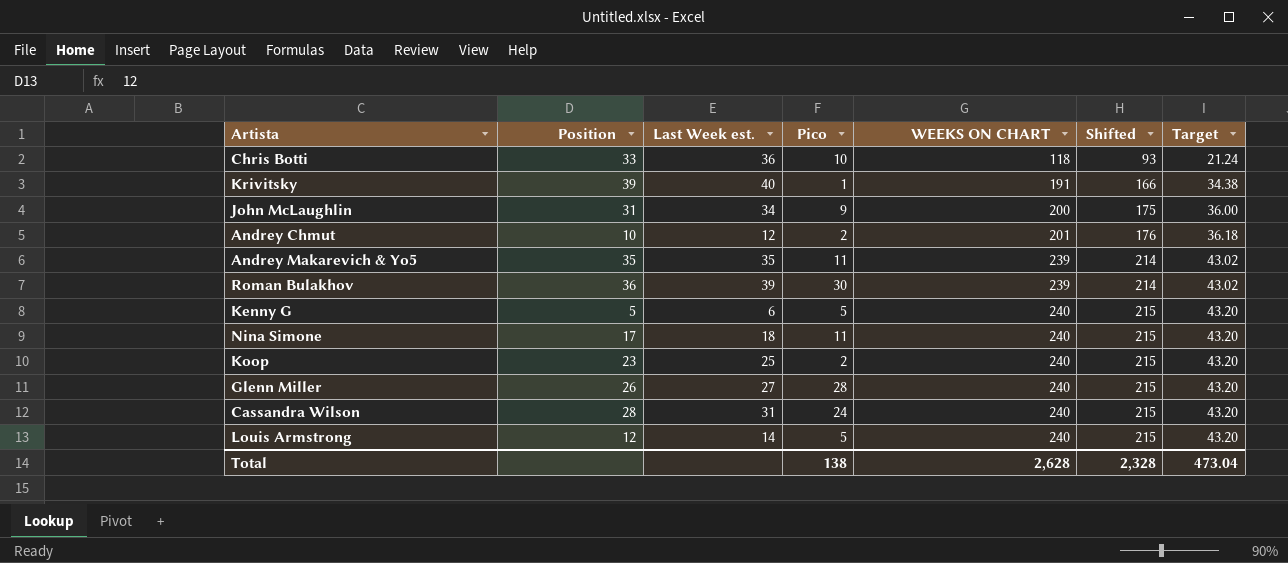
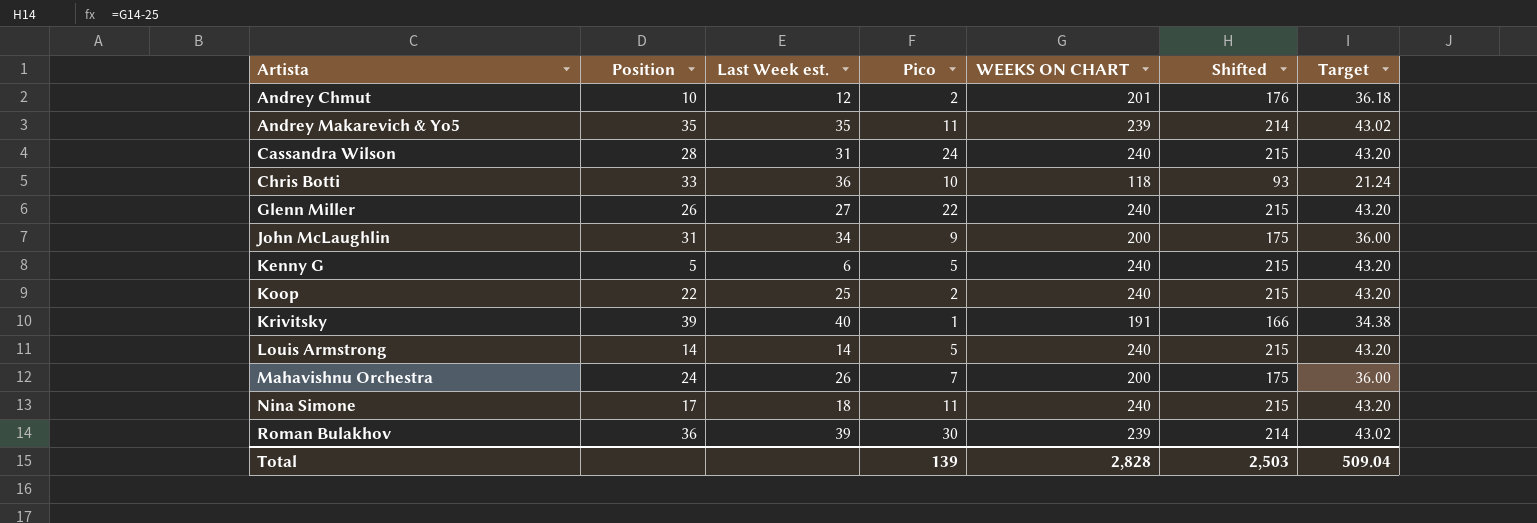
row order: WEEKS ON CHART ascending -> Artista ascending
Glenn Miller | Pico: 28 -> 22
Koop | Position: 23 -> 22
Louis Armstrong | Position: 12 -> 14
row Mahavishnu Orchestra: none -> 24 | 26 | 7 | 200 | 175 | 36.00
Total | Pico: 138 -> 139
Total | WEEKS ON CHART: 2,628 -> 2,828
Total | Shifted: 2,328 -> 2,503
Total | Target: 473.04 -> 509.04

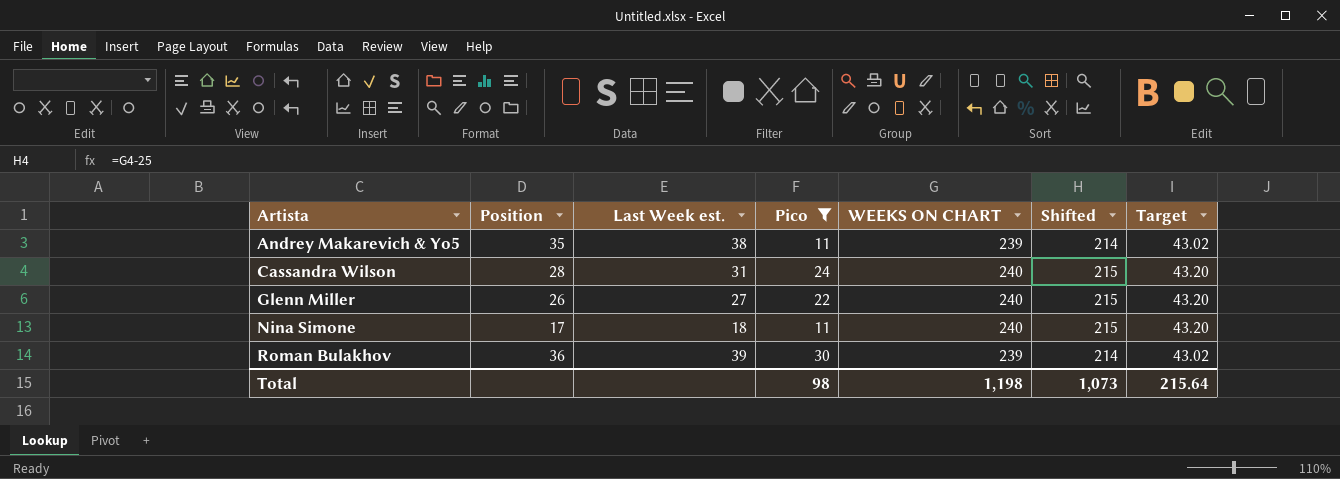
filter: none -> Pico >= 11
Andrey Makarevich & Yo5 | Last Week est.: 35 -> 38
Total | Pico: 139 -> 98
Total | WEEKS ON CHART: 2,828 -> 1,198
Total | Shifted: 2,503 -> 1,073
Total | Target: 509.04 -> 215.64

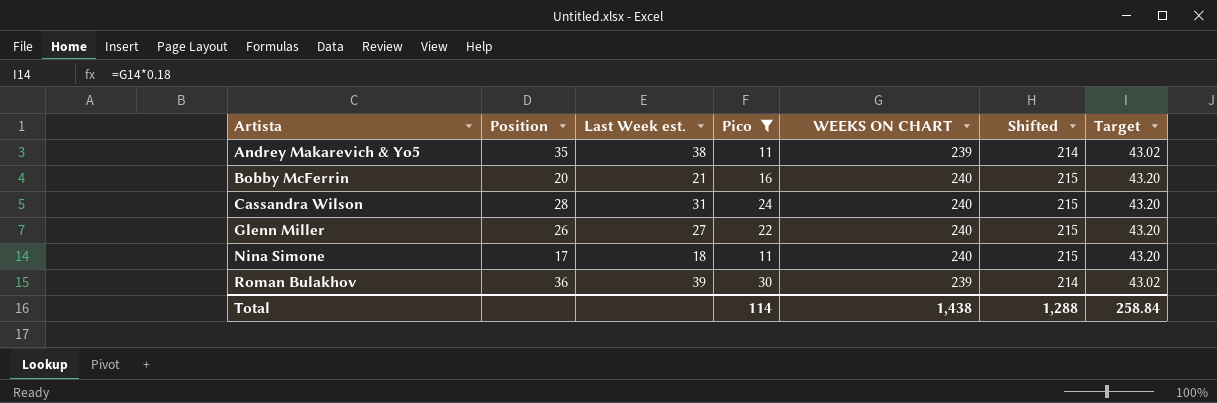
row Bobby McFerrin: none -> 20 | 21 | 16 | 240 | 215 | 43.20
Total | Pico: 98 -> 114
Total | WEEKS ON CHART: 1,198 -> 1,438
Total | Shifted: 1,073 -> 1,288
Total | Target: 215.64 -> 258.84

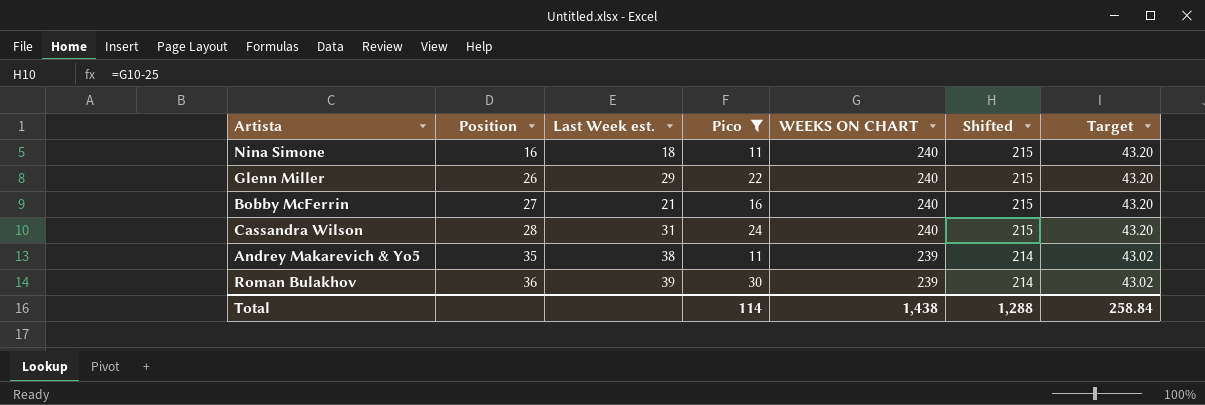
row order: Artista ascending -> Position ascending
Nina Simone | Position: 17 -> 16
Glenn Miller | Last Week est.: 27 -> 29
Bobby McFerrin | Position: 20 -> 27

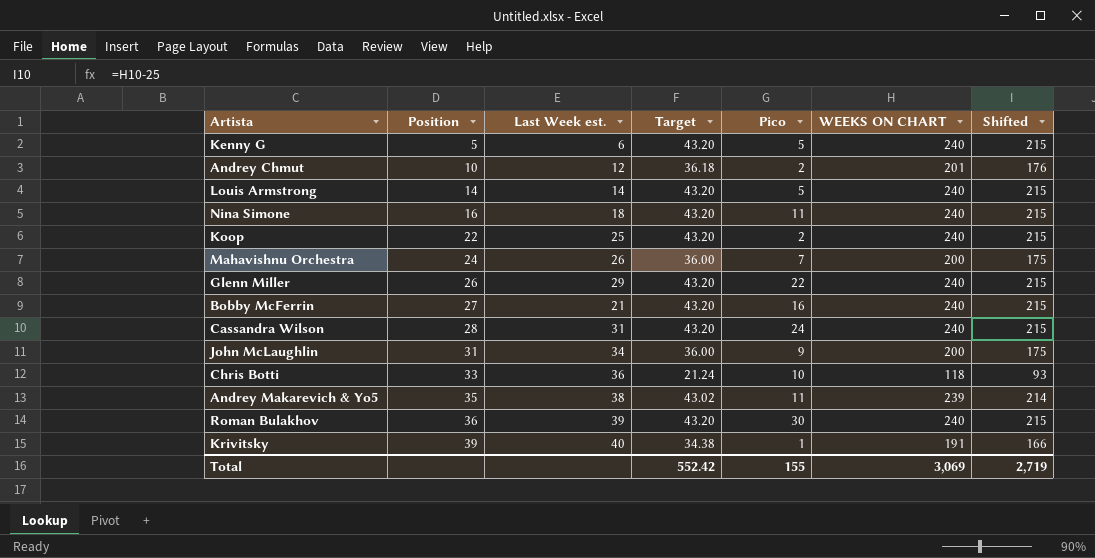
filter: Pico >= 11 -> none
column Target | position: 7 -> 4
Roman Bulakhov | Target: 43.02 -> 43.20
Roman Bulakhov | WEEKS ON CHART: 239 -> 240
Roman Bulakhov | Shifted: 214 -> 215
Total | Target: 258.84 -> 552.42
Total | Pico: 114 -> 155
Total | WEEKS ON CHART: 1,438 -> 3,069
Total | Shifted: 1,288 -> 2,719

